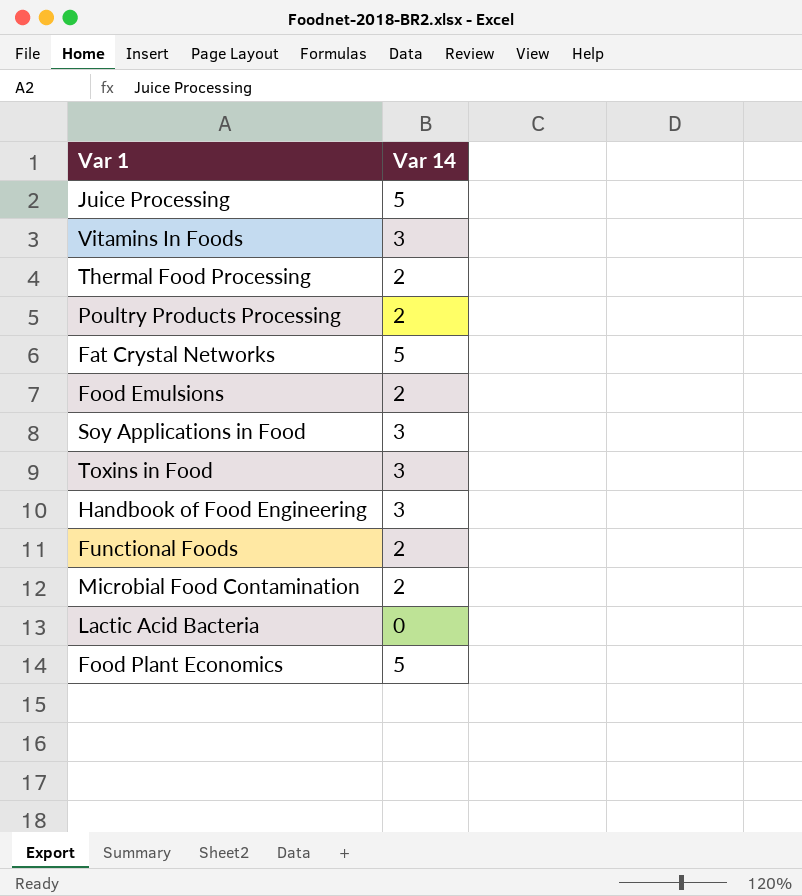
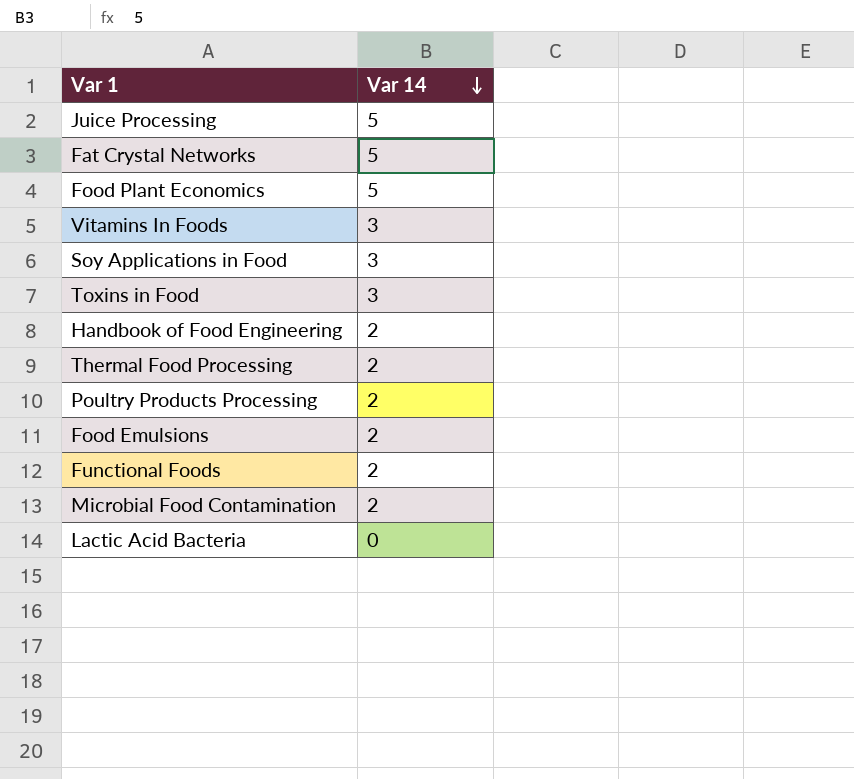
row order: none -> Var 14 descending
Handbook of Food Engineering | Var 14: 3 -> 2

